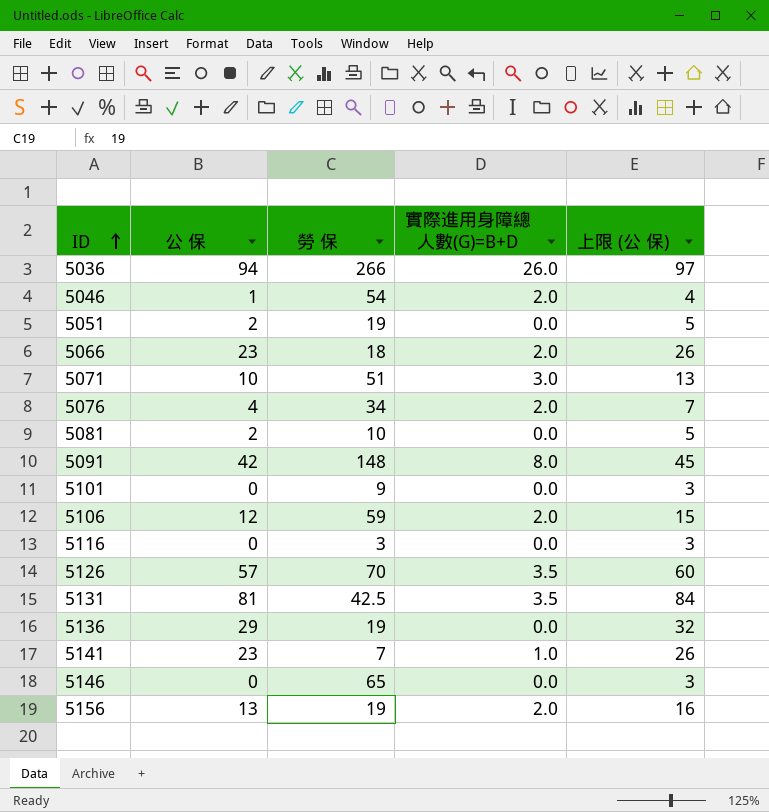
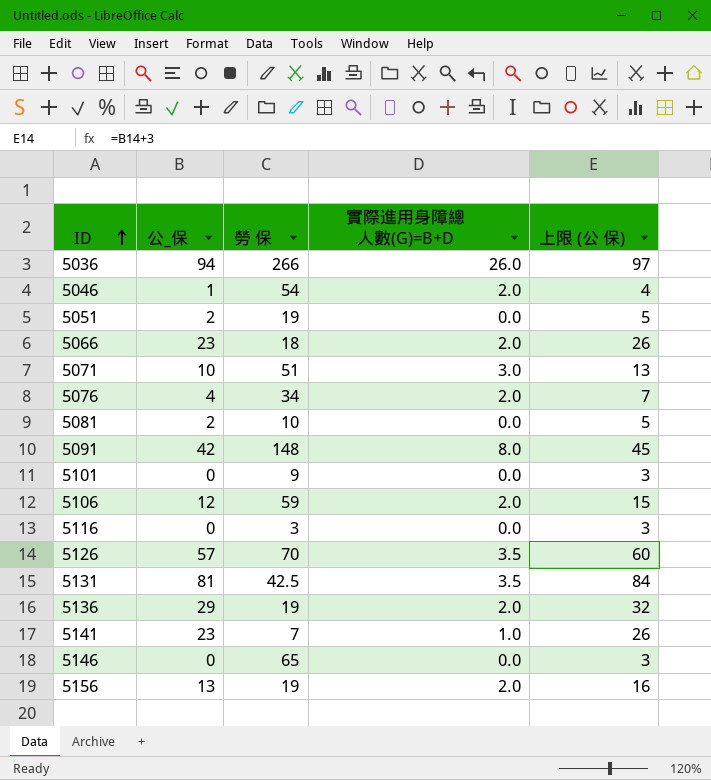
column name: 公 保 -> 公_保
5136 | 實際進用身障總人數(G)=B+D: 0.0 -> 2.0

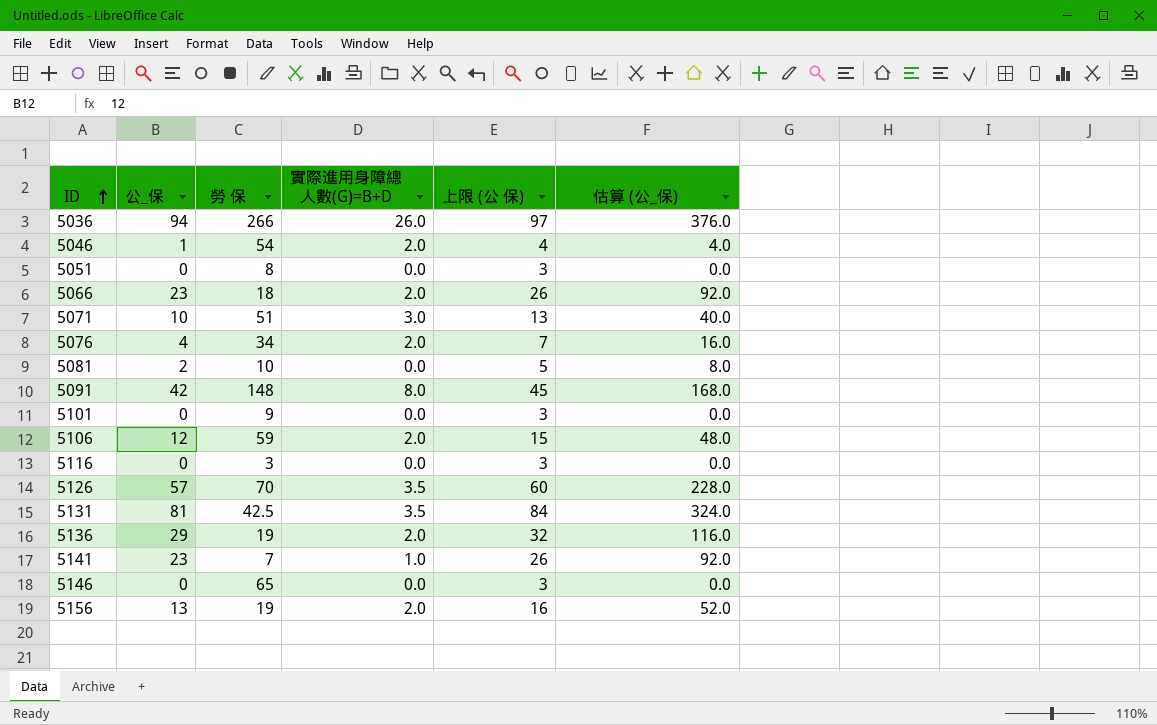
column 估算 (公_保) | formula: none -> [公_保] * 4
5051 | 公_保: 2 -> 0
5051 | 勞 保: 19 -> 8
5051 | 上限 (公 保): 5 -> 3

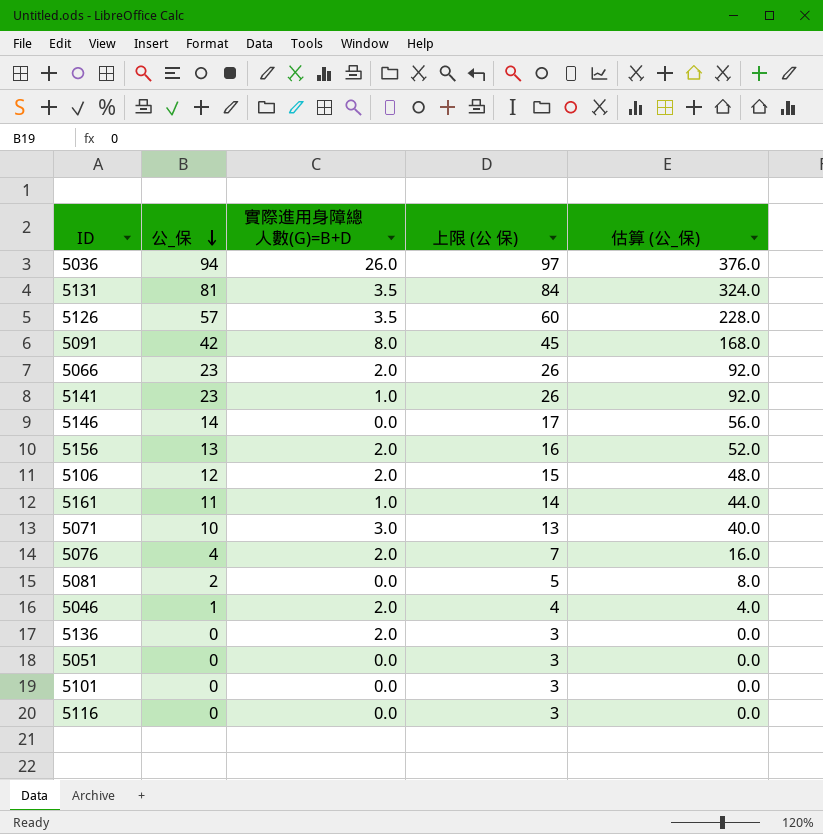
row order: ID ascending -> 公_保 descending
column 勞 保 | position: 3 -> none
5146 | 公_保: 0 -> 14
5146 | 上限 (公 保): 3 -> 17
5146 | 估算 (公_保): 0.0 -> 56.0
row 5161: none -> 11 | 1.0 | 14 | 44.0
5136 | 公_保: 29 -> 0
5136 | 上限 (公 保): 32 -> 3
5136 | 估算 (公_保): 116.0 -> 0.0

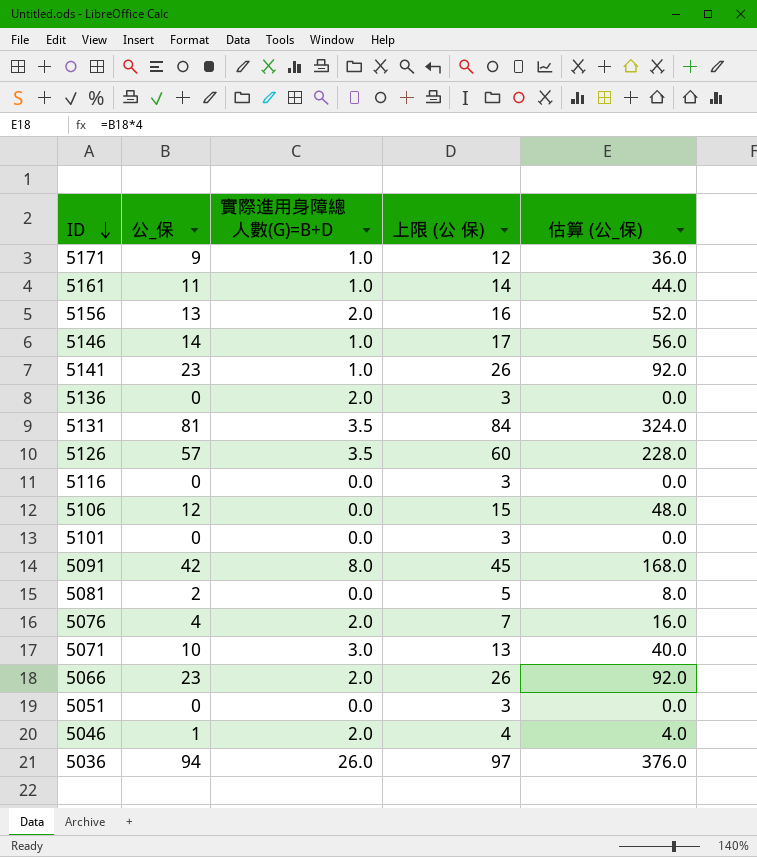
row order: 公_保 descending -> ID descending
row 5171: none -> 9 | 1.0 | 12 | 36.0
5146 | 實際進用身障總人數(G)=B+D: 0.0 -> 1.0
5106 | 實際進用身障總人數(G)=B+D: 2.0 -> 0.0

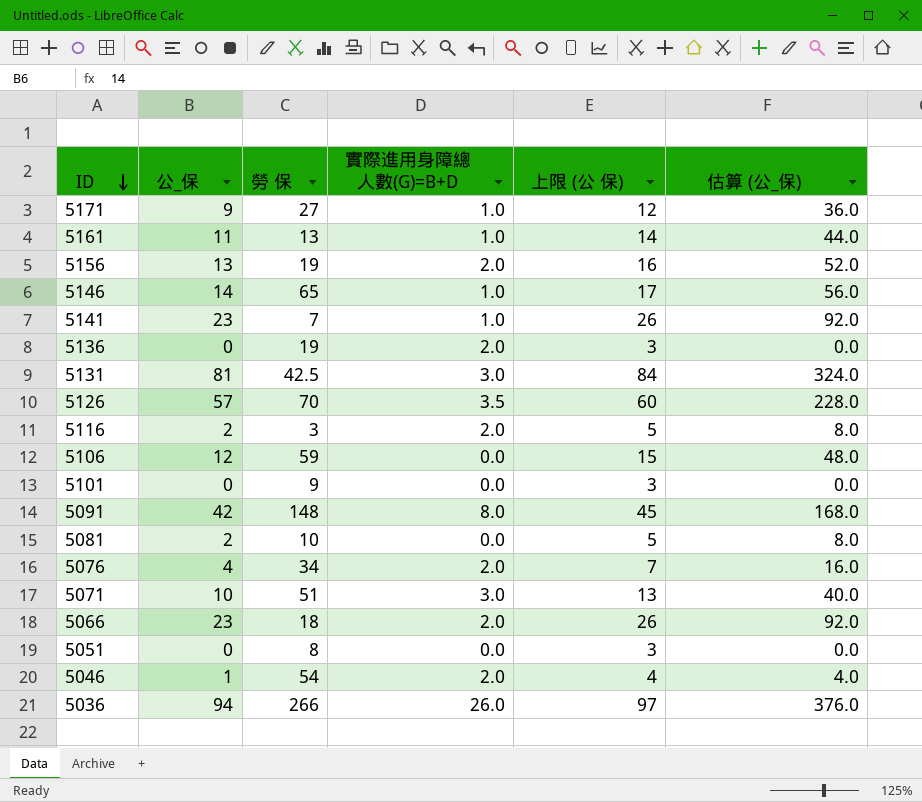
column 勞 保 | position: none -> 3
5131 | 實際進用身障總人數(G)=B+D: 3.5 -> 3.0
5116 | 公_保: 0 -> 2
5116 | 實際進用身障總人數(G)=B+D: 0.0 -> 2.0
5116 | 上限 (公 保): 3 -> 5
5116 | 估算 (公_保): 0.0 -> 8.0

